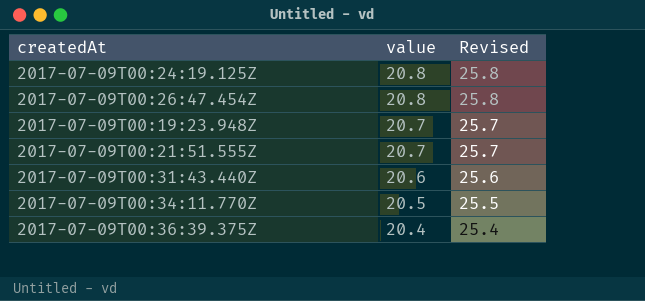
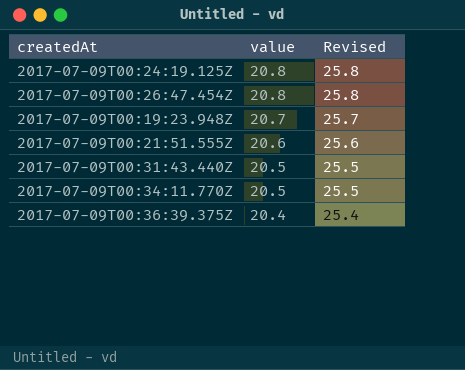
2017-07-09T00:21:51.555Z | value: 20.7 -> 20.6
2017-07-09T00:21:51.555Z | Revised: 25.7 -> 25.6
2017-07-09T00:31:43.440Z | value: 20.6 -> 20.5
2017-07-09T00:31:43.440Z | Revised: 25.6 -> 25.5

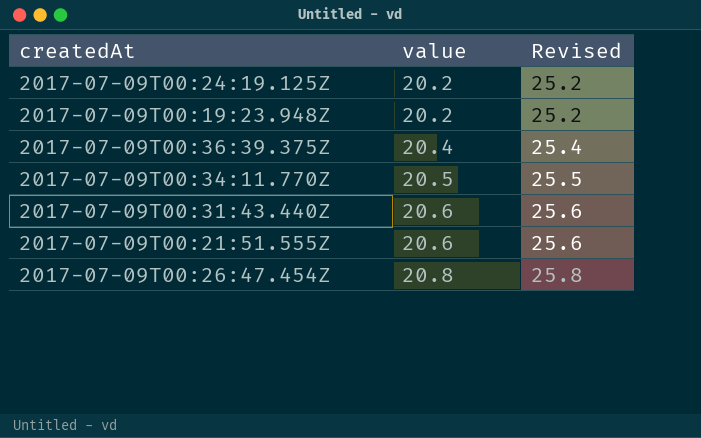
row order: value descending -> value ascending
2017-07-09T00:24:19.125Z | value: 20.8 -> 20.2
2017-07-09T00:24:19.125Z | Revised: 25.8 -> 25.2
2017-07-09T00:19:23.948Z | value: 20.7 -> 20.2
2017-07-09T00:19:23.948Z | Revised: 25.7 -> 25.2
2017-07-09T00:31:43.440Z | value: 20.5 -> 20.6
2017-07-09T00:31:43.440Z | Revised: 25.5 -> 25.6

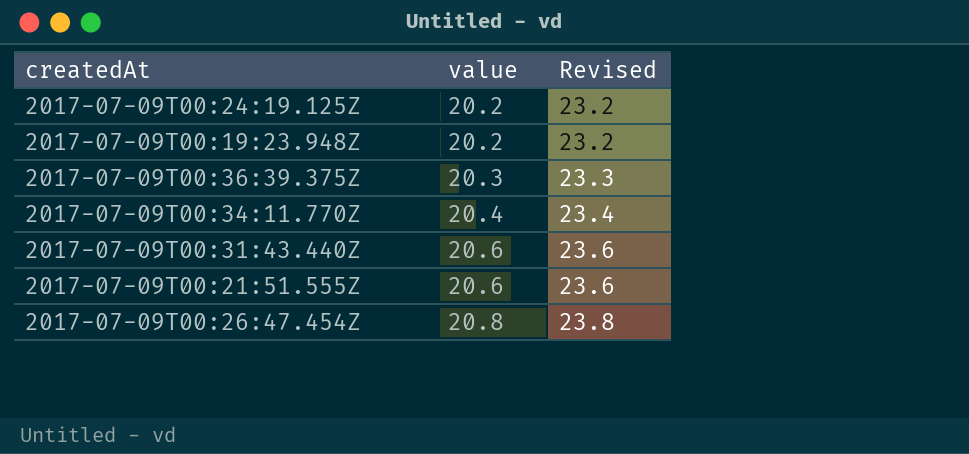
column Revised | formula: [value] + 5 -> [value] + 3
2017-07-09T00:36:39.375Z | value: 20.4 -> 20.3
2017-07-09T00:34:11.770Z | value: 20.5 -> 20.4

